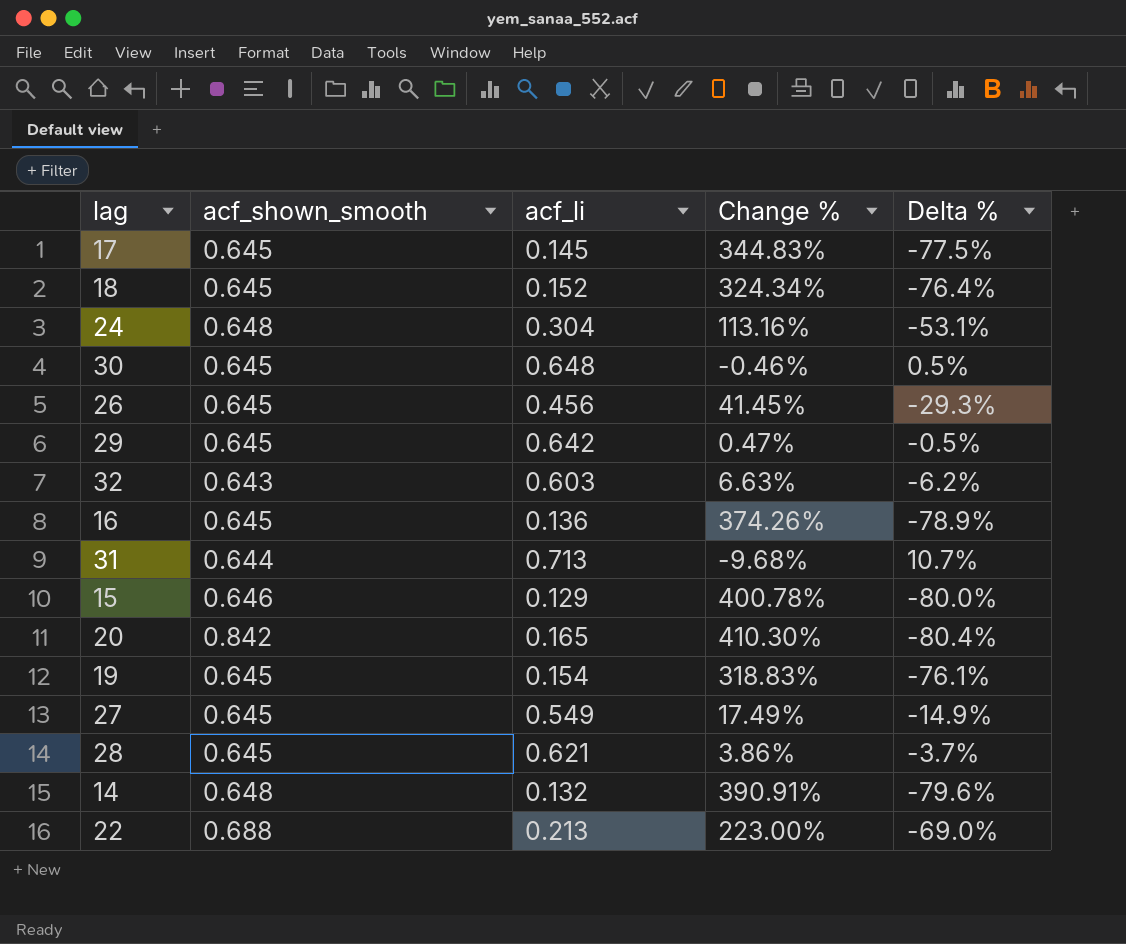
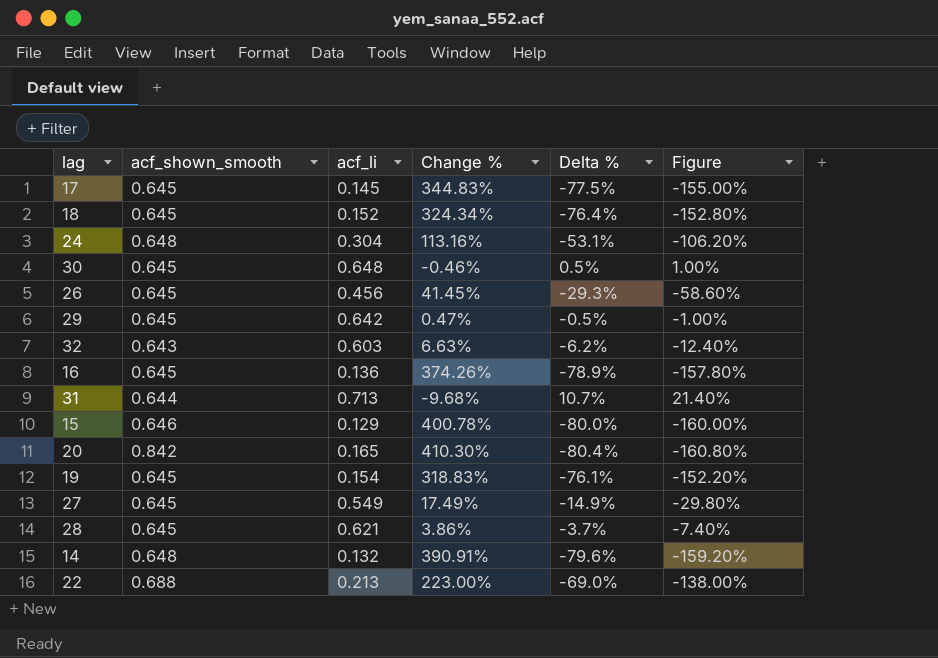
column Figure | formula: none -> [Delta %] * 2

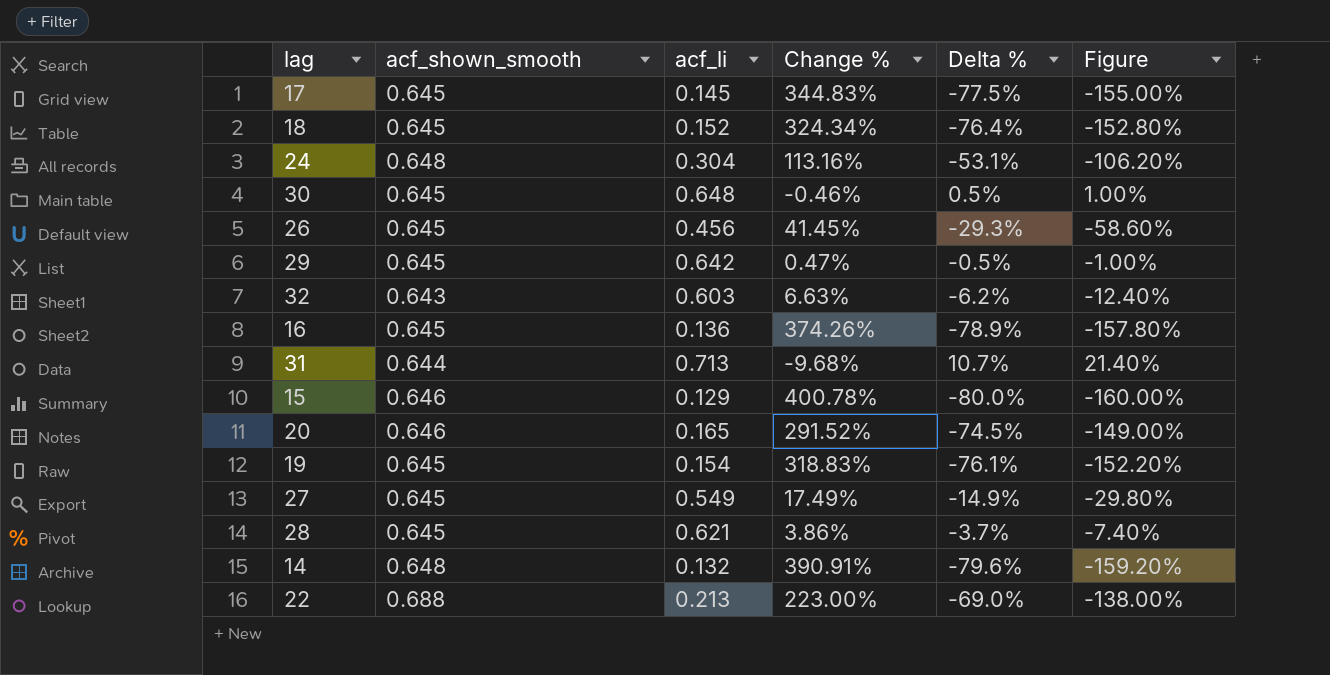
20 | acf_shown_smooth: 0.842 -> 0.646
20 | Change %: 410.30% -> 291.52%
20 | Delta %: -80.4% -> -74.5%
20 | Figure: -160.80% -> -149.00%

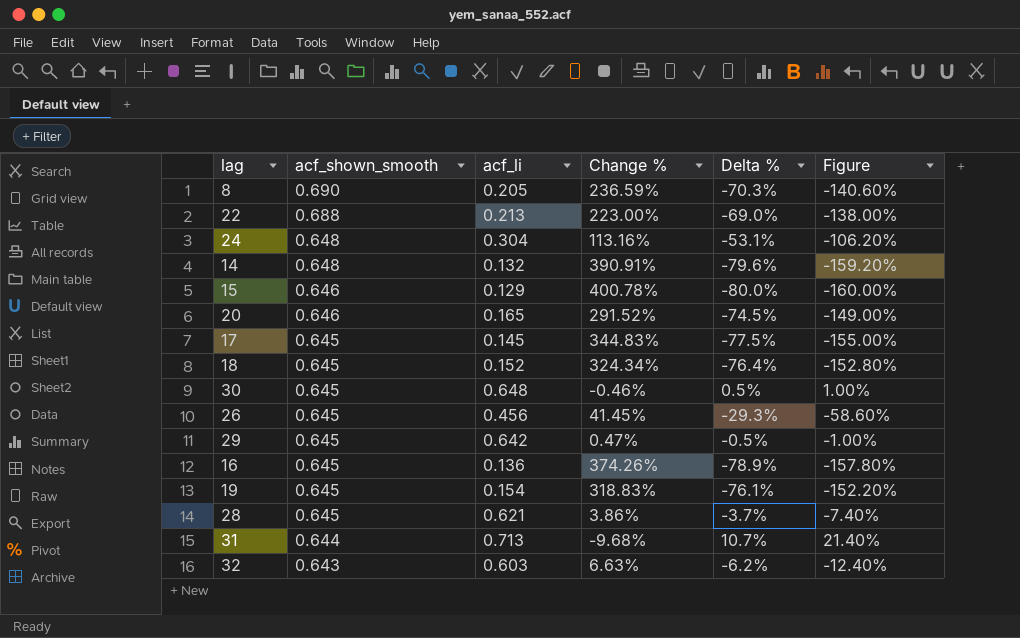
row order: none -> acf_shown_smooth descending
row 27: 0.645 | 0.549 | 17.49% | -14.9% | -29.80% -> none
row 8: none -> 0.690 | 0.205 | 236.59% | -70.3% | -140.60%

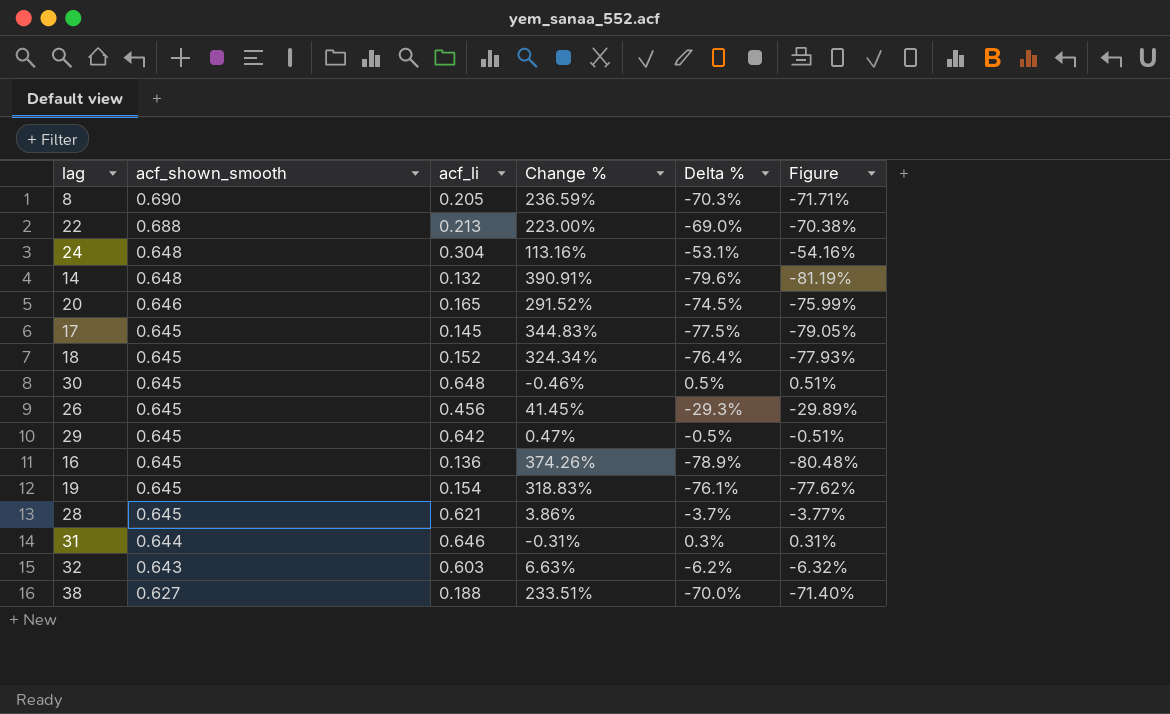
column Figure | formula: [Delta %] * 2 -> [Delta %] * 1.02
row 15: 0.646 | 0.129 | 400.78% | -80.0% | -160.00% -> none
31 | acf_li: 0.713 -> 0.646
31 | Change %: -9.68% -> -0.31%
31 | Delta %: 10.7% -> 0.3%
row 38: none -> 0.627 | 0.188 | 233.51% | -70.0% | -71.40%

